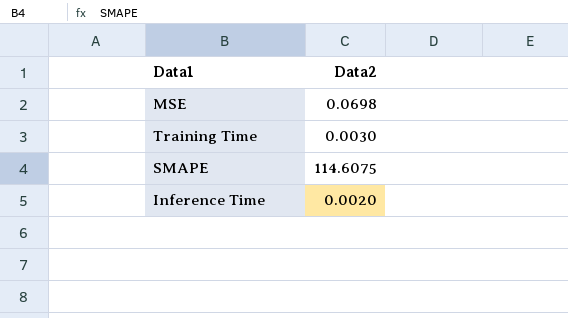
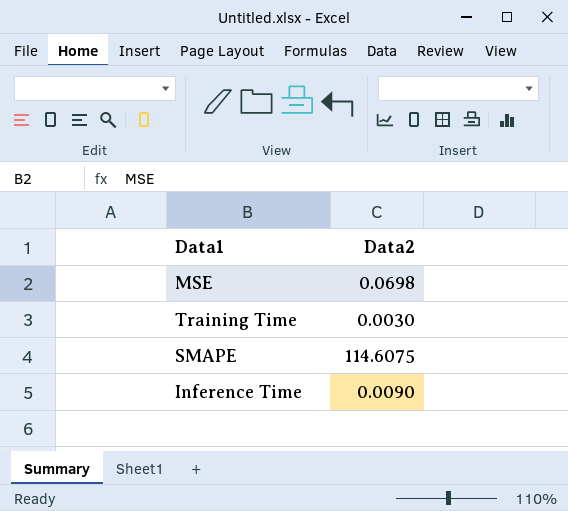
Inference Time | Data2: 0.0020 -> 0.0090

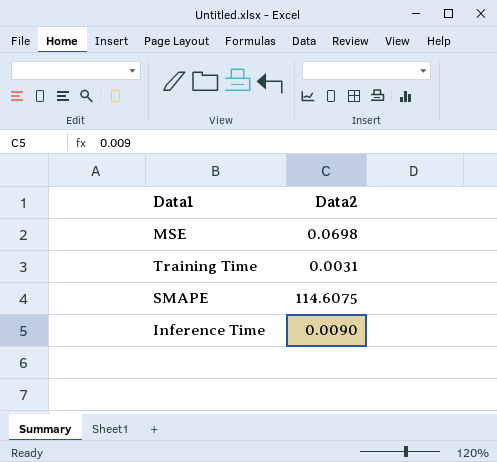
Training Time | Data2: 0.0030 -> 0.0031

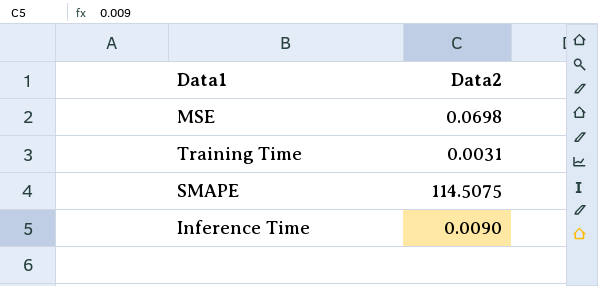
SMAPE | Data2: 114.6075 -> 114.5075

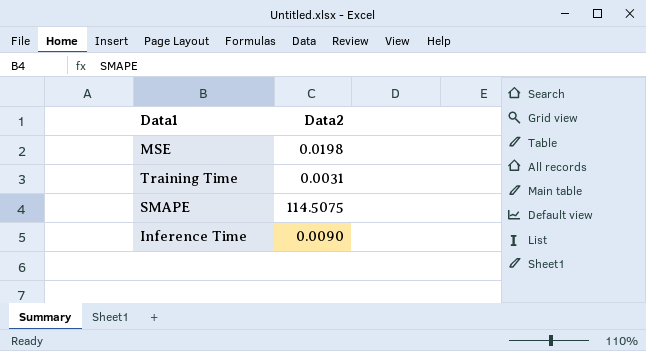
MSE | Data2: 0.0698 -> 0.0198

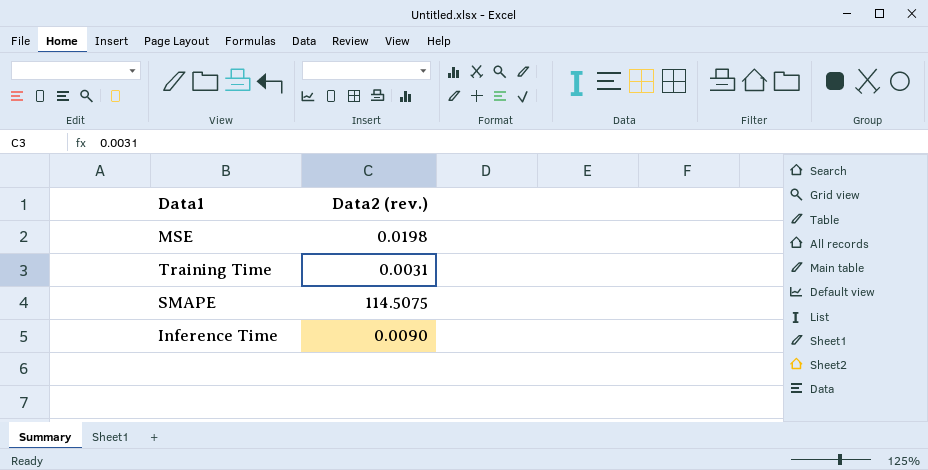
column name: Data2 -> Data2 (rev.)

